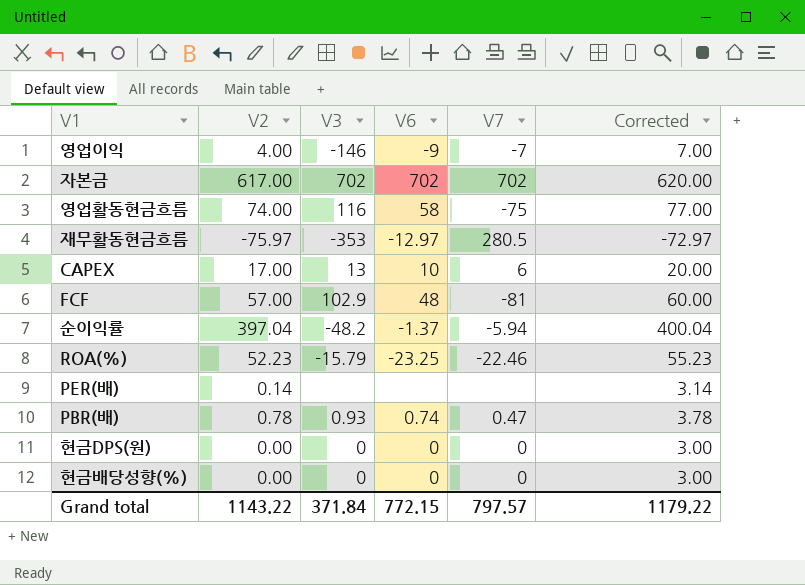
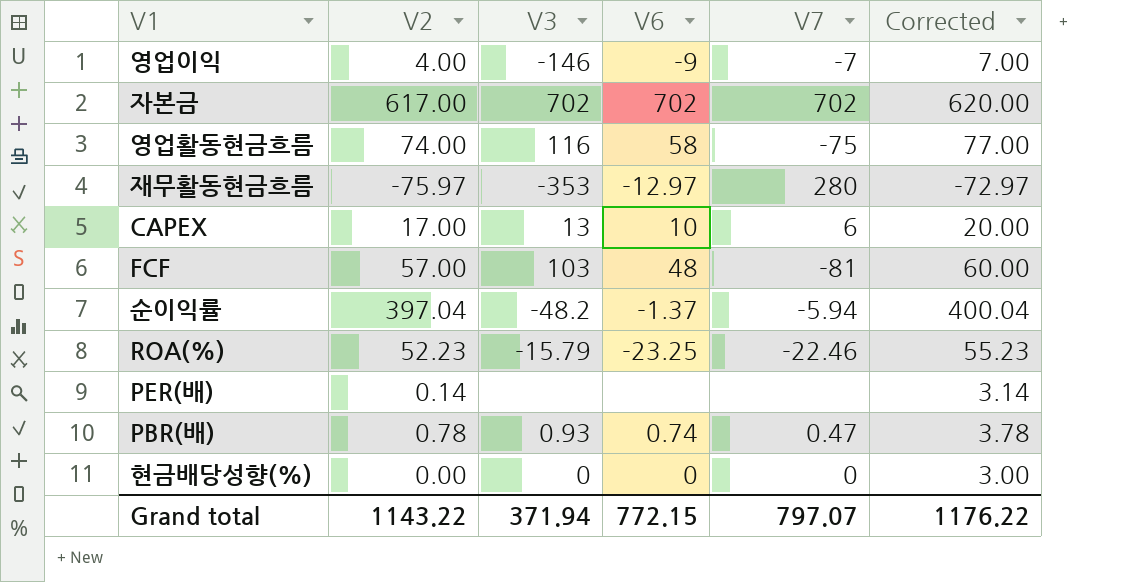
row 현금DPS(원): 0.00 | 0 | 0 | 0 | 3.00 -> none
재무활동현금흐름 | V7: 280.5 -> 280
FCF | V3: 102.9 -> 103
Grand total | V3: 371.84 -> 371.94
Grand total | V7: 797.57 -> 797.07
Grand total | Corrected: 1179.22 -> 1176.22

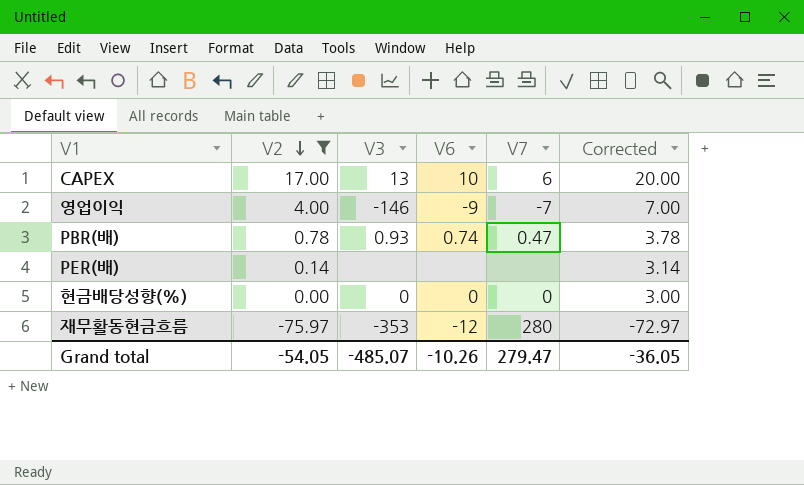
filter: none -> V2 <= 17.00
row order: none -> V2 descending
재무활동현금흐름 | V6: -12.97 -> -12
Grand total | V2: 1143.22 -> -54.05
Grand total | V3: 371.94 -> -485.07
Grand total | V6: 772.15 -> -10.26
Grand total | V7: 797.07 -> 279.47
Grand total | Corrected: 1176.22 -> -36.05

